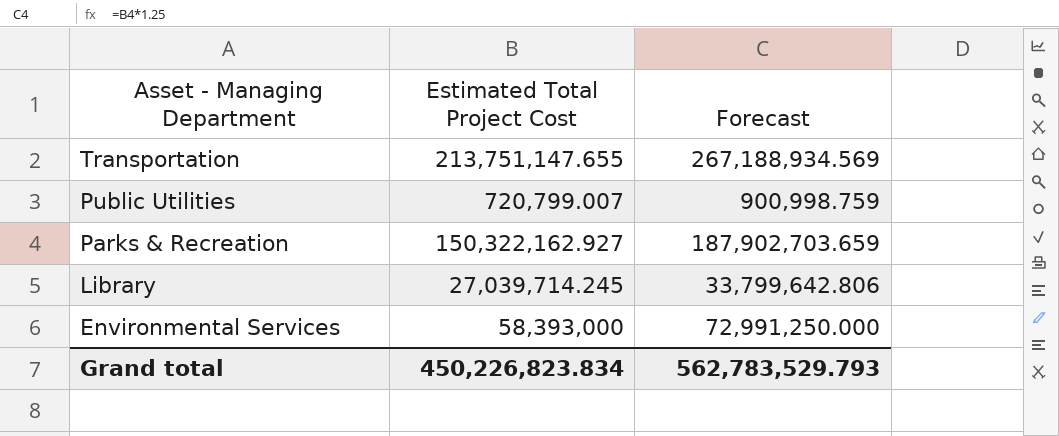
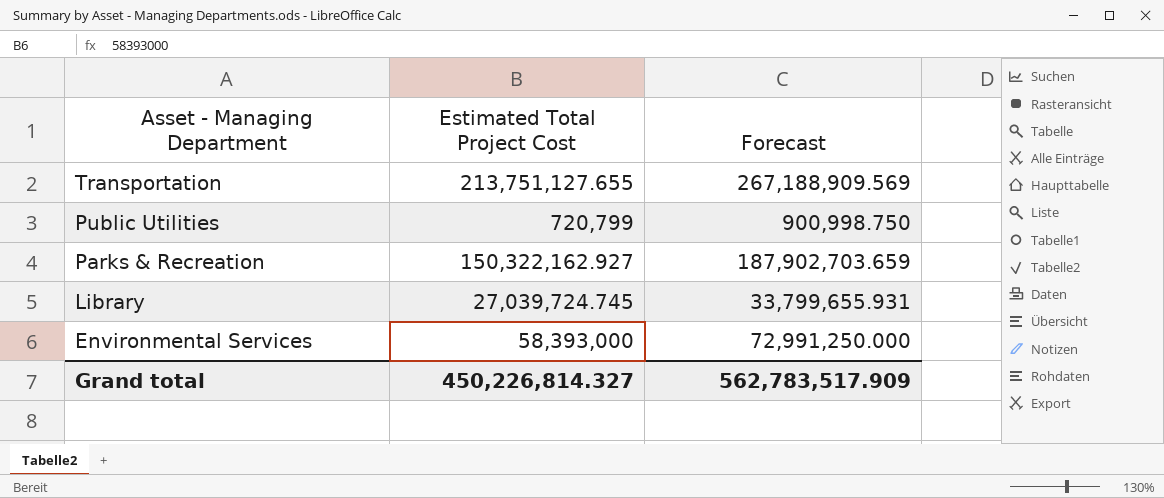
Transportation | Estimated Total Project Cost: 213,751,147.655 -> 213,751,127.655
Transportation | Forecast: 267,188,934.569 -> 267,188,909.569
Public Utilities | Estimated Total Project Cost: 720,799.007 -> 720,799
Public Utilities | Forecast: 900,998.759 -> 900,998.750
Library | Estimated Total Project Cost: 27,039,714.245 -> 27,039,724.745
Library | Forecast: 33,799,642.806 -> 33,799,655.931
Grand total | Estimated Total Project Cost: 450,226,823.834 -> 450,226,814.327
Grand total | Forecast: 562,783,529.793 -> 562,783,517.909

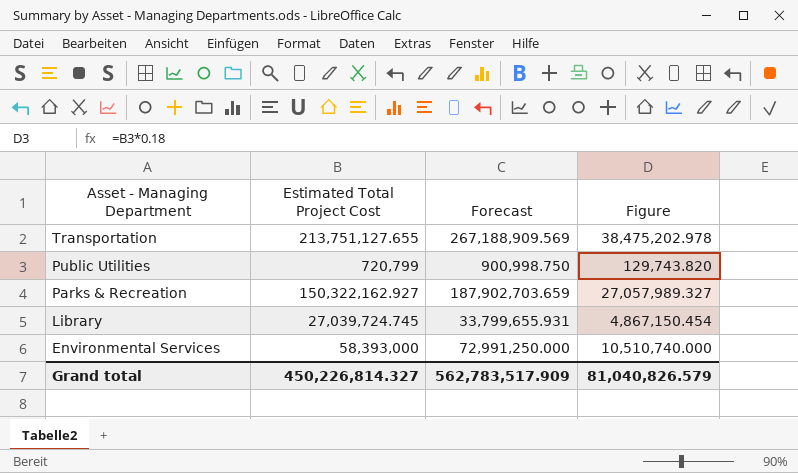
column Figure | formula: none -> [Estimated Total Project Cost] * 0.18

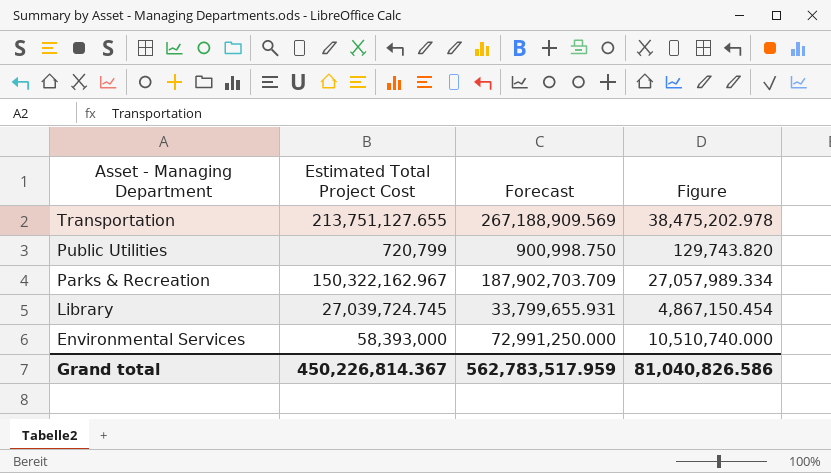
Parks & Recreation | Estimated Total Project Cost: 150,322,162.927 -> 150,322,162.967
Parks & Recreation | Forecast: 187,902,703.659 -> 187,902,703.709
Parks & Recreation | Figure: 27,057,989.327 -> 27,057,989.334
Grand total | Estimated Total Project Cost: 450,226,814.327 -> 450,226,814.367
Grand total | Forecast: 562,783,517.909 -> 562,783,517.959
Grand total | Figure: 81,040,826.579 -> 81,040,826.586

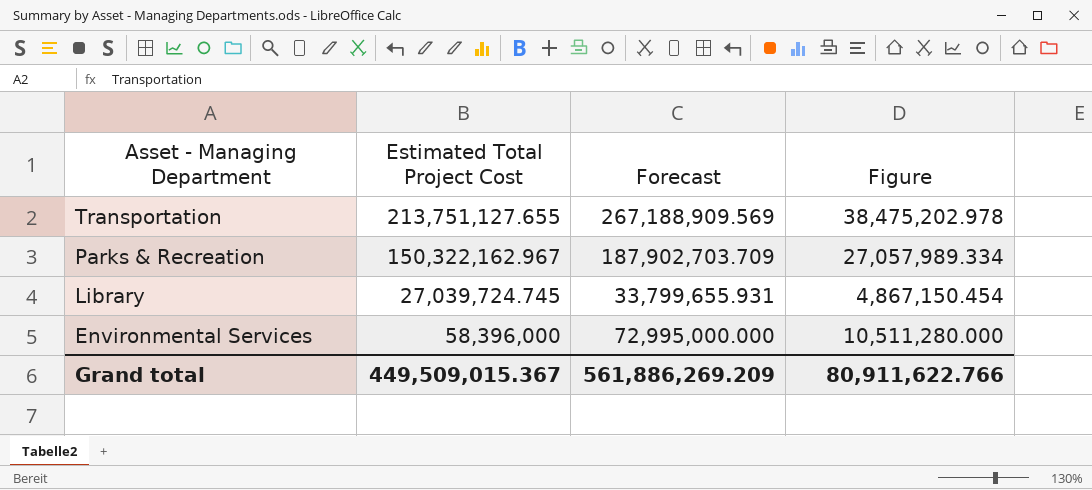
row Public Utilities: 720,799 | 900,998.750 | 129,743.820 -> none
Environmental Services | Estimated Total Project Cost: 58,393,000 -> 58,396,000
Environmental Services | Forecast: 72,991,250.000 -> 72,995,000.000
Environmental Services | Figure: 10,510,740.000 -> 10,511,280.000
Grand total | Estimated Total Project Cost: 450,226,814.367 -> 449,509,015.367
Grand total | Forecast: 562,783,517.959 -> 561,886,269.209
Grand total | Figure: 81,040,826.586 -> 80,911,622.766

